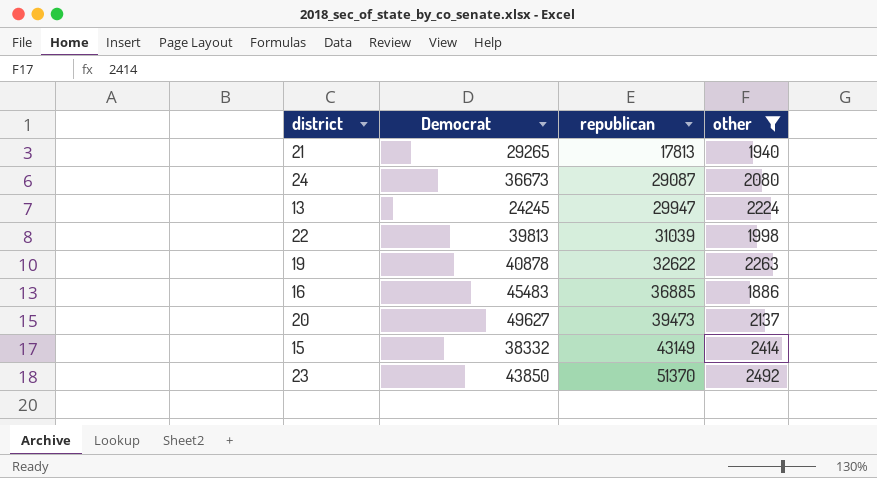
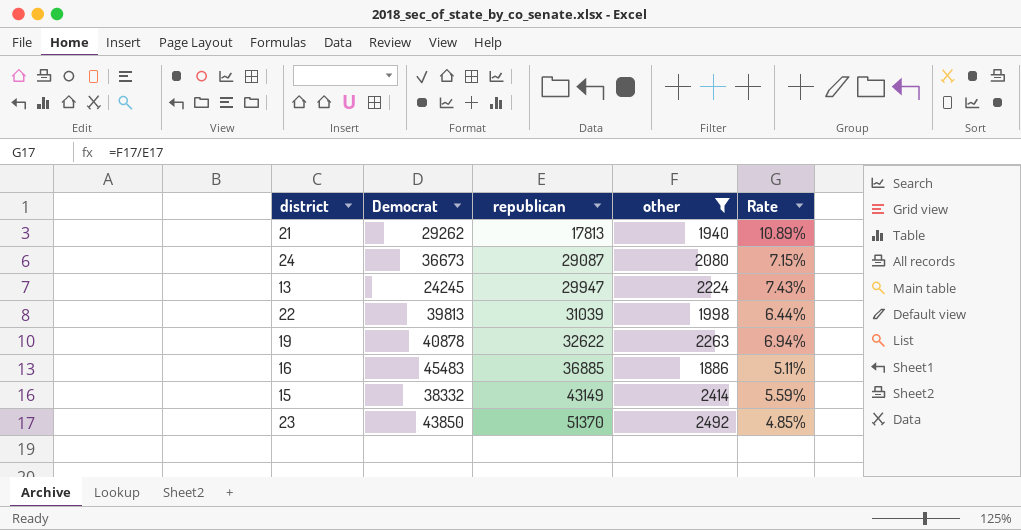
column Rate | formula: none -> [other] / [republican]
row 20: 49627 | 39473 | 2137 -> none
21 | Democrat: 29265 -> 29262

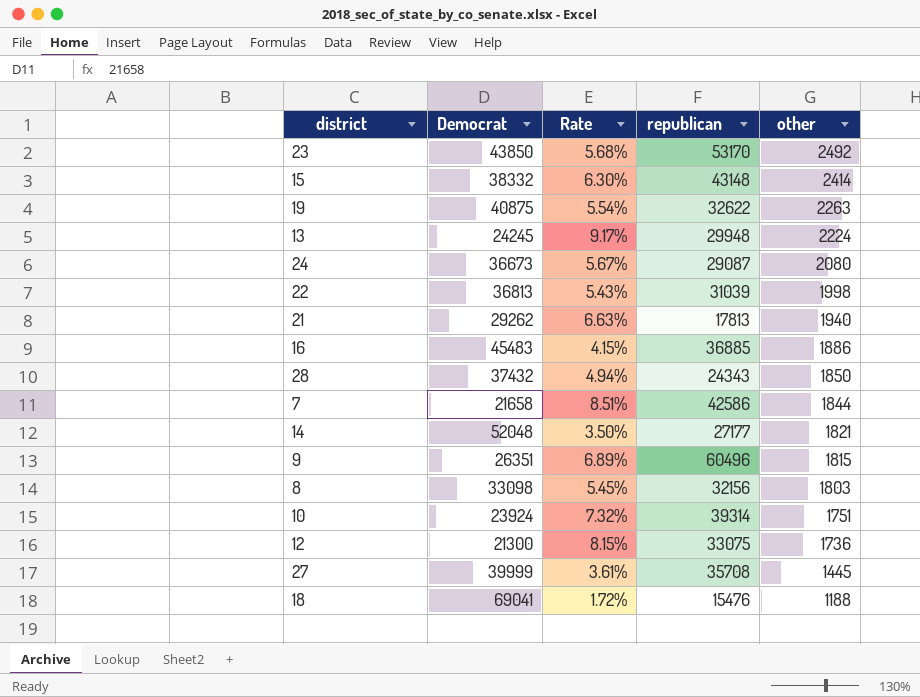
filter: other >= 1886 -> none
row order: republican ascending -> other descending
column Rate | formula: [other] / [republican] -> [other] / [Democrat]
column Rate | position: 5 -> 3
23 | republican: 51370 -> 53170
15 | republican: 43149 -> 43148
19 | Democrat: 40878 -> 40875
13 | republican: 29947 -> 29948
22 | Democrat: 39813 -> 36813

